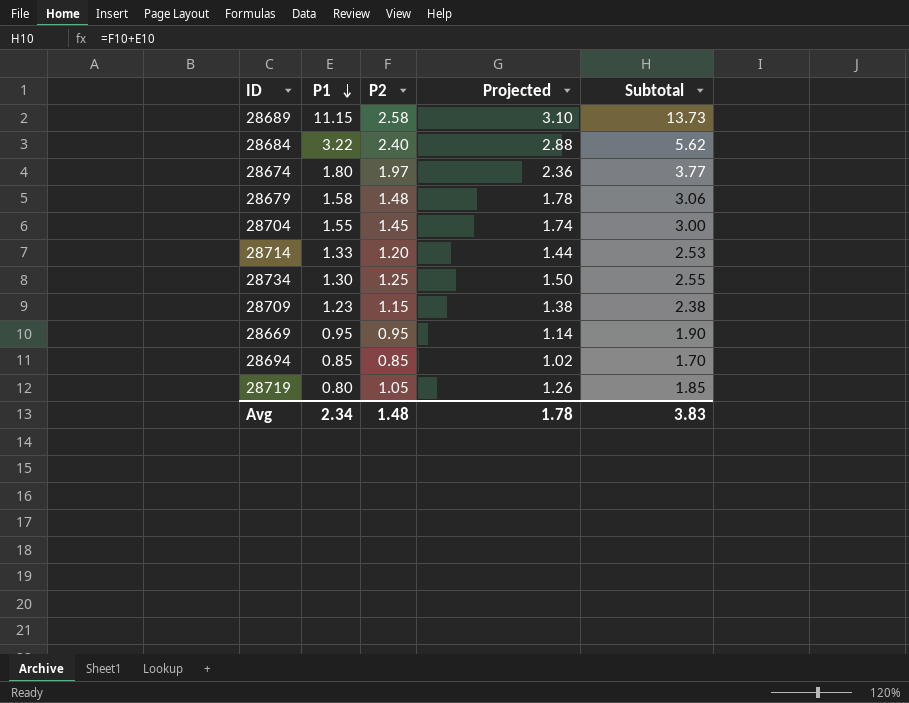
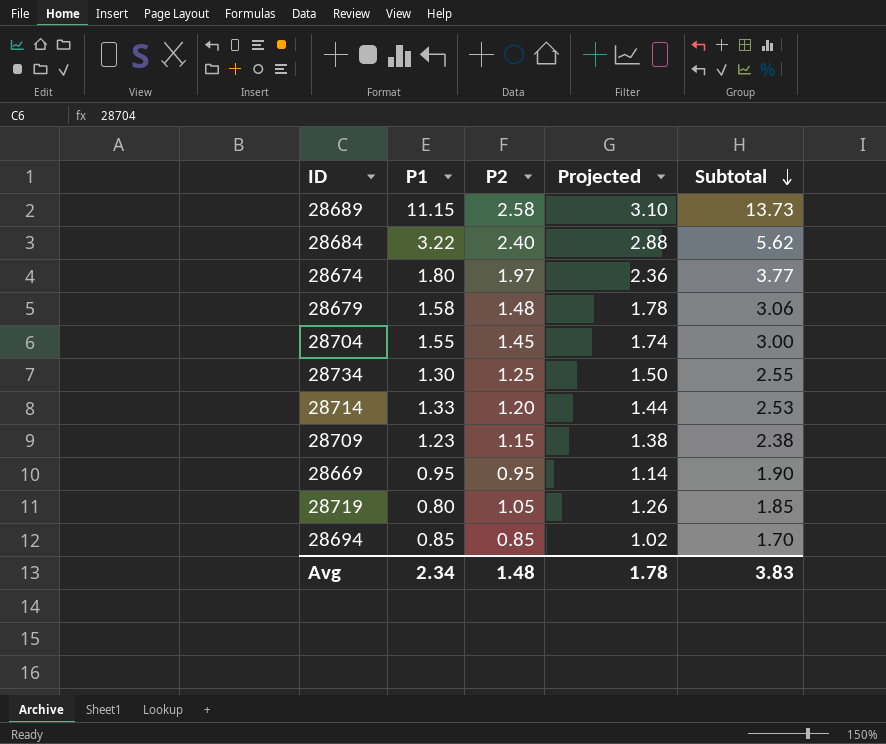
row order: P1 descending -> Subtotal descending

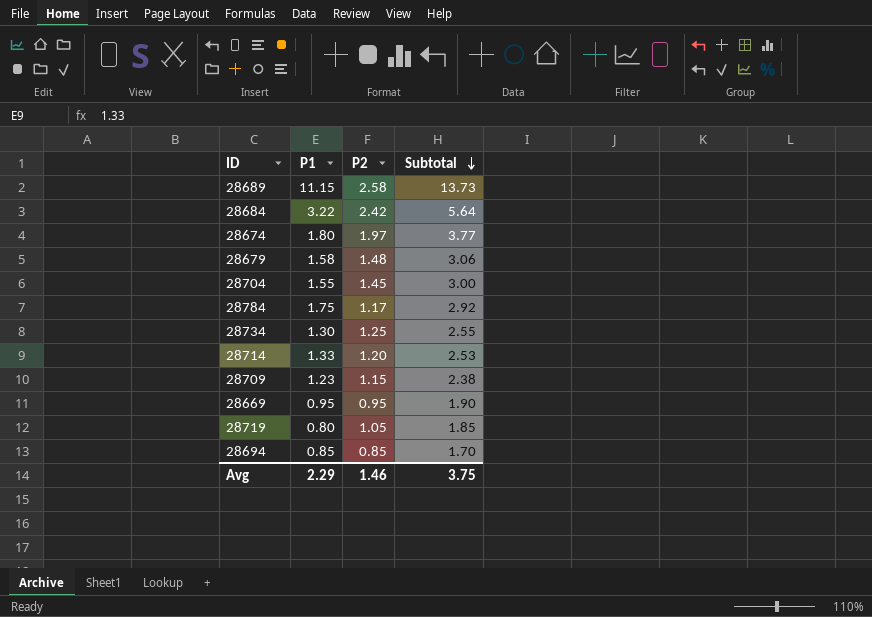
column Projected | formula: [P2] * 1.2 -> none
28684 | P2: 2.40 -> 2.42
28684 | Subtotal: 5.62 -> 5.64
row 28784: none -> 1.75 | 1.17 | 2.92
Avg | P1: 2.34 -> 2.29
Avg | P2: 1.48 -> 1.46
Avg | Subtotal: 3.83 -> 3.75

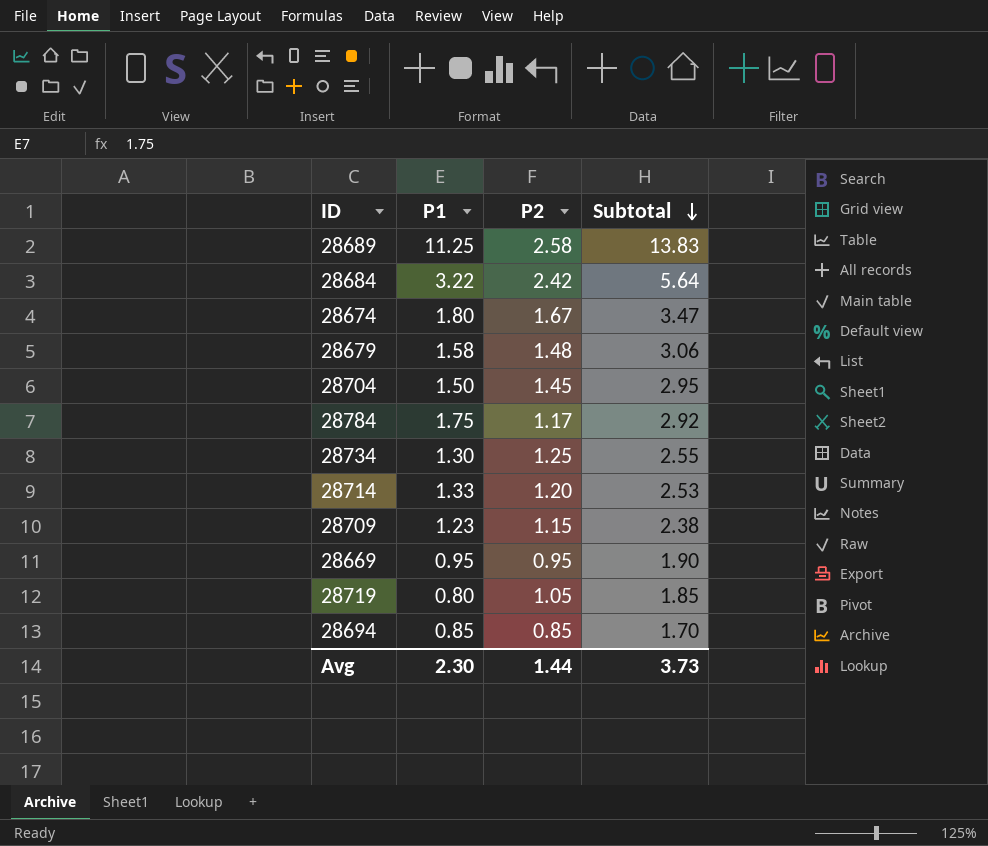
28689 | P1: 11.15 -> 11.25
28689 | Subtotal: 13.73 -> 13.83
28674 | P2: 1.97 -> 1.67
28674 | Subtotal: 3.77 -> 3.47
28704 | P1: 1.55 -> 1.50
28704 | Subtotal: 3.00 -> 2.95
Avg | P1: 2.29 -> 2.30
Avg | P2: 1.46 -> 1.44
Avg | Subtotal: 3.75 -> 3.73

